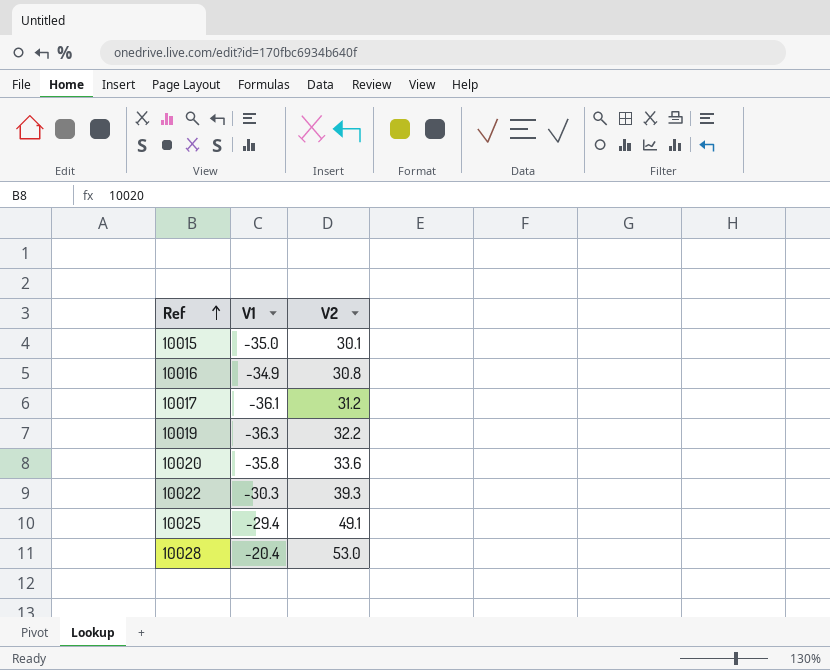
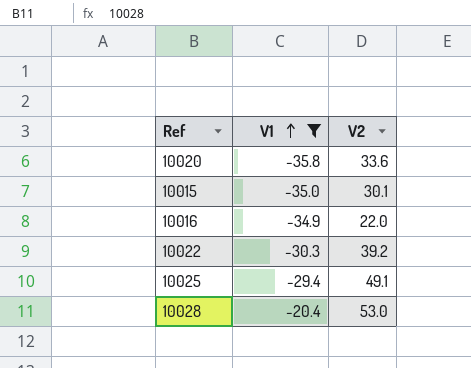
filter: none -> V1 >= -35.8
row order: Ref ascending -> V1 ascending
10016 | V2: 30.8 -> 22.0
10022 | V2: 39.3 -> 39.2

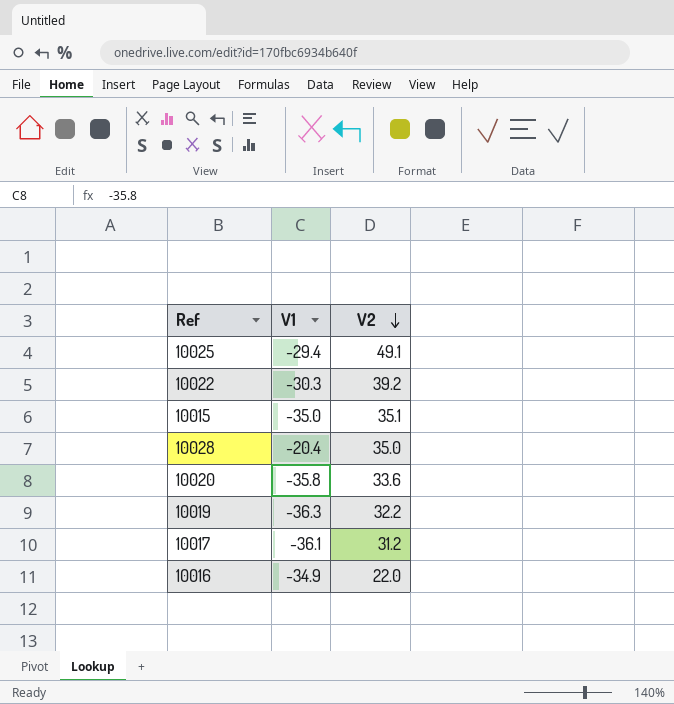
filter: V1 >= -35.8 -> none
row order: V1 ascending -> V2 descending
10015 | V2: 30.1 -> 35.1
10028 | V2: 53.0 -> 35.0

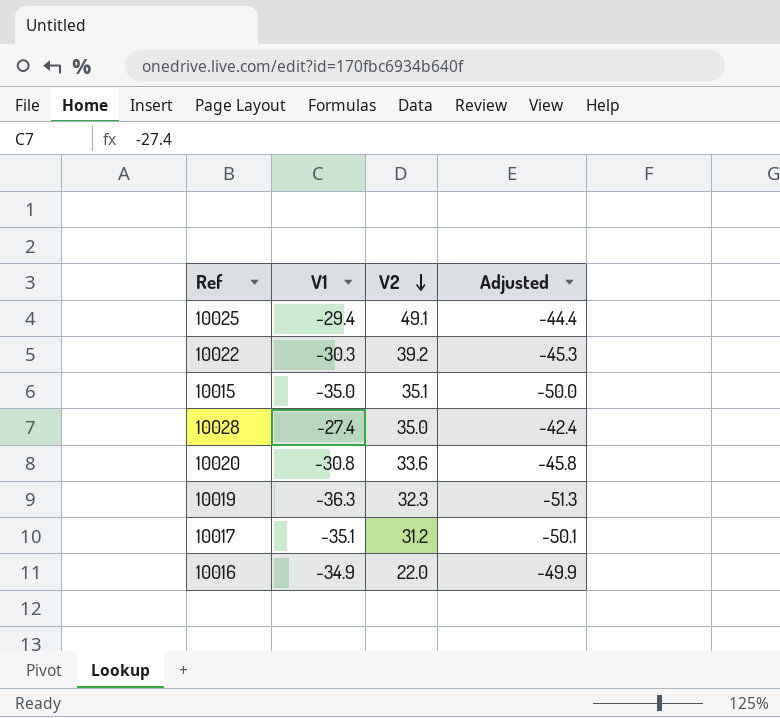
column Adjusted | formula: none -> [V1] - 15
10028 | V1: -20.4 -> -27.4
10020 | V1: -35.8 -> -30.8
10019 | V2: 32.2 -> 32.3
10017 | V1: -36.1 -> -35.1

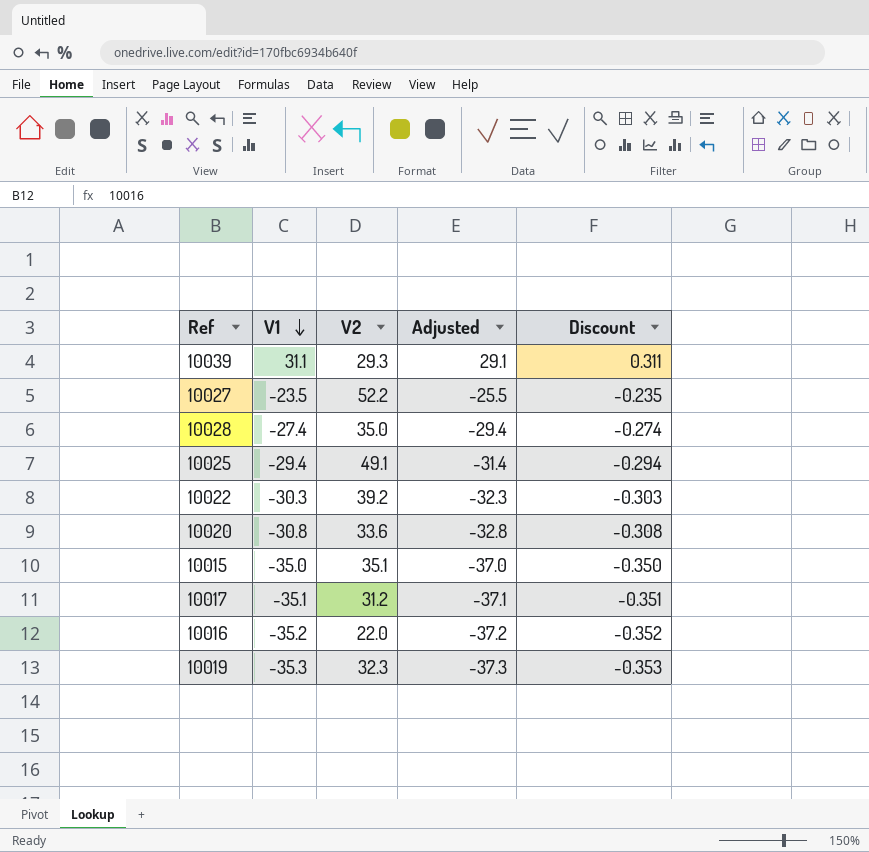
row order: V2 descending -> V1 descending
column Adjusted | formula: [V1] - 15 -> [V1] - 2
column Discount | formula: none -> [V1] * 0.01
row 10039: none -> 31.1 | 29.3 | 29.1 | 0.311
row 10027: none -> -23.5 | 52.2 | -25.5 | -0.235
10016 | V1: -34.9 -> -35.2
10019 | V1: -36.3 -> -35.3

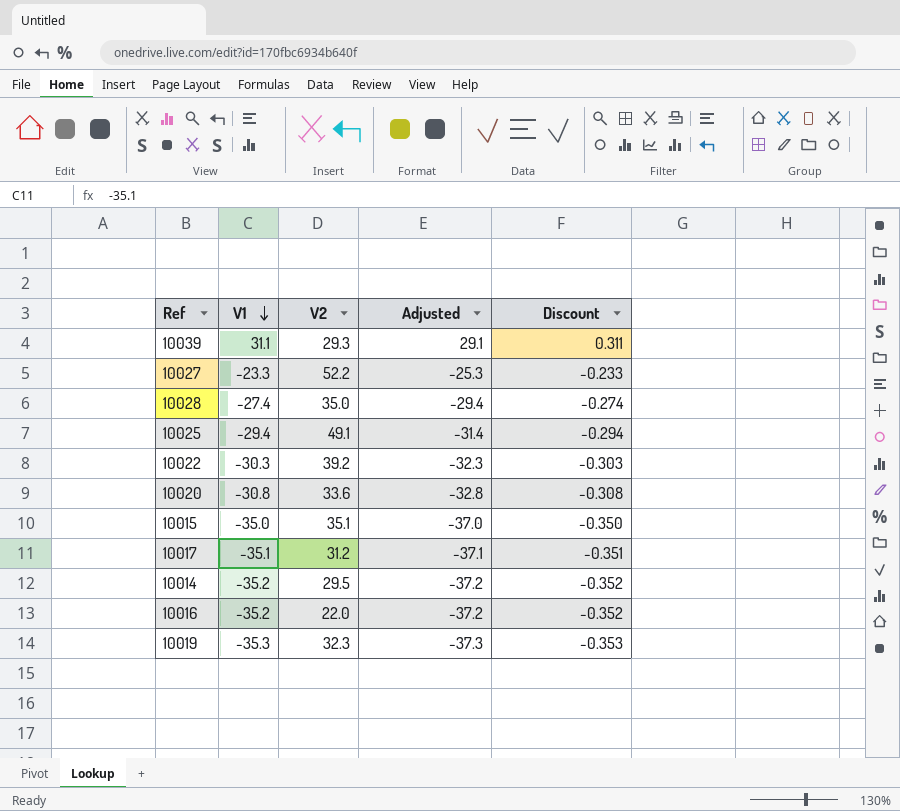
10027 | V1: -23.5 -> -23.3
10027 | Adjusted: -25.5 -> -25.3
10027 | Discount: -0.235 -> -0.233
row 10014: none -> -35.2 | 29.5 | -37.2 | -0.352

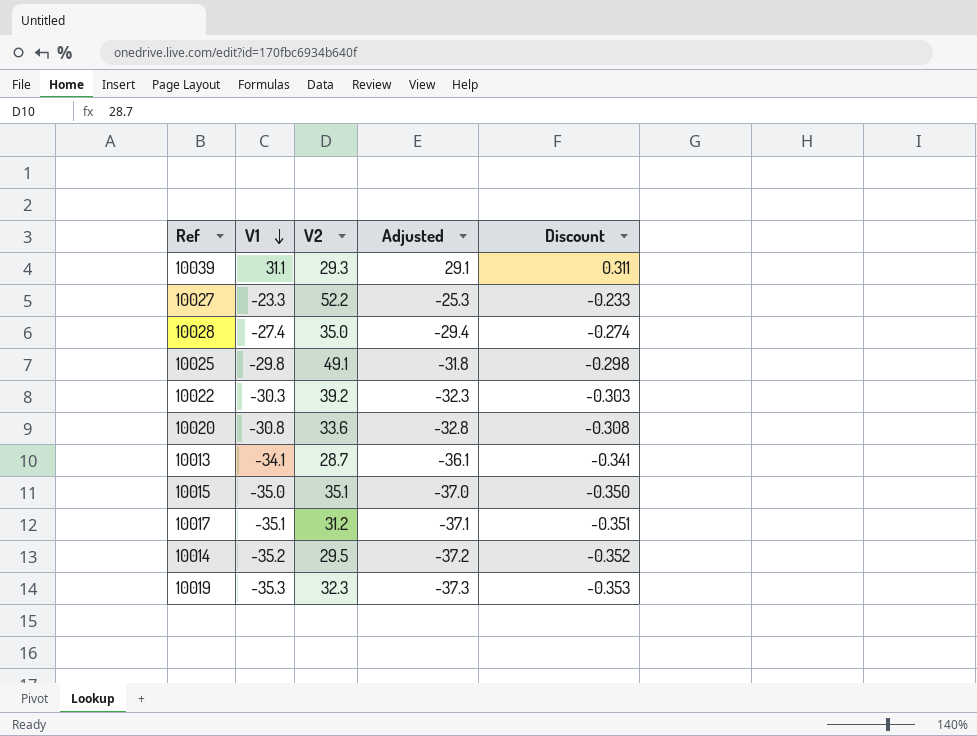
row 10016: -35.2 | 22.0 | -37.2 | -0.352 -> none
10025 | V1: -29.4 -> -29.8
10025 | Adjusted: -31.4 -> -31.8
10025 | Discount: -0.294 -> -0.298
row 10013: none -> -34.1 | 28.7 | -36.1 | -0.341

